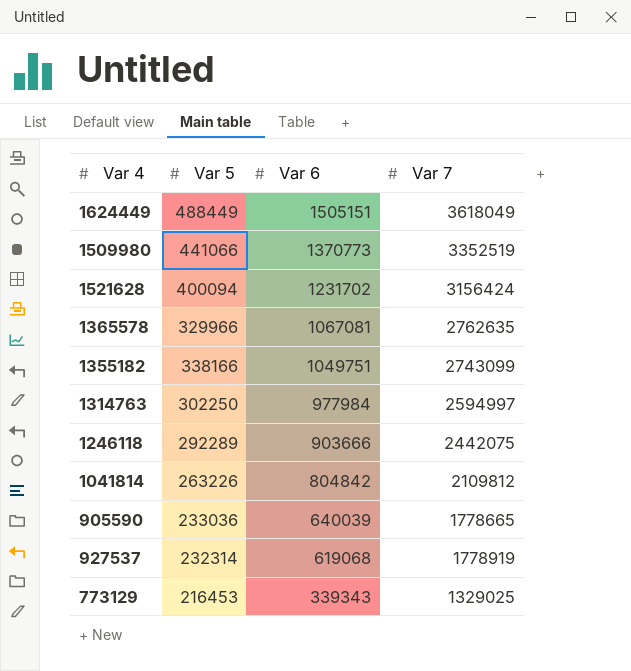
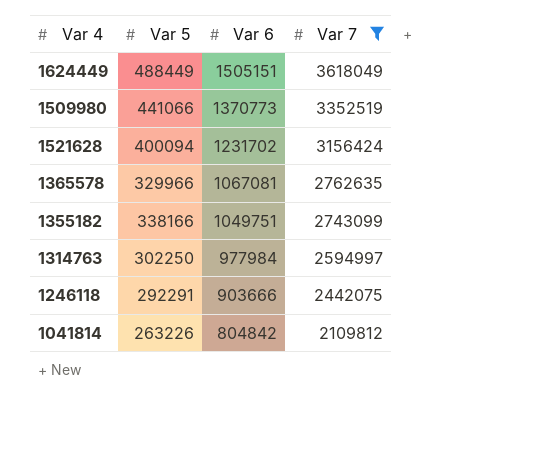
filter: none -> Var 7 >= 2109812
1246118 | Var 5: 292289 -> 292291

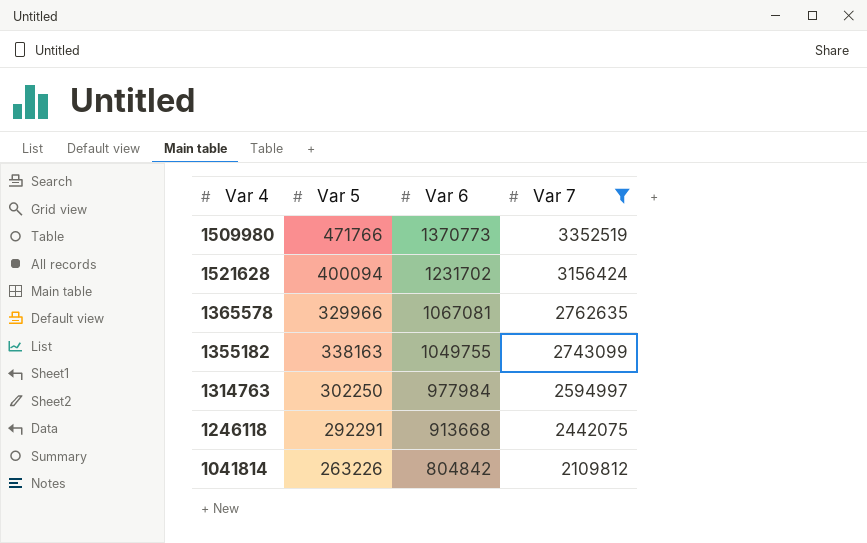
row 1624449: 488449 | 1505151 | 3618049 -> none
1509980 | Var 5: 441066 -> 471766
1355182 | Var 5: 338166 -> 338163
1355182 | Var 6: 1049751 -> 1049755
1246118 | Var 6: 903666 -> 913668

